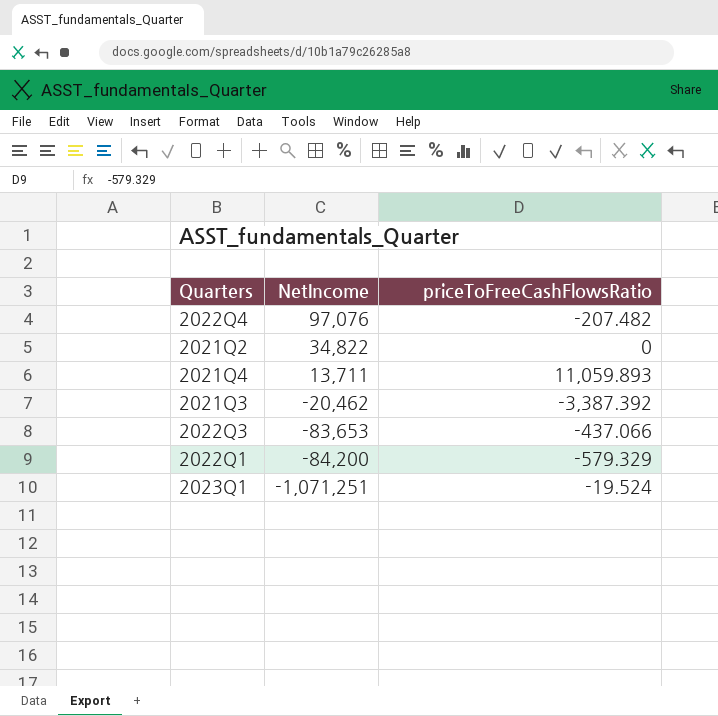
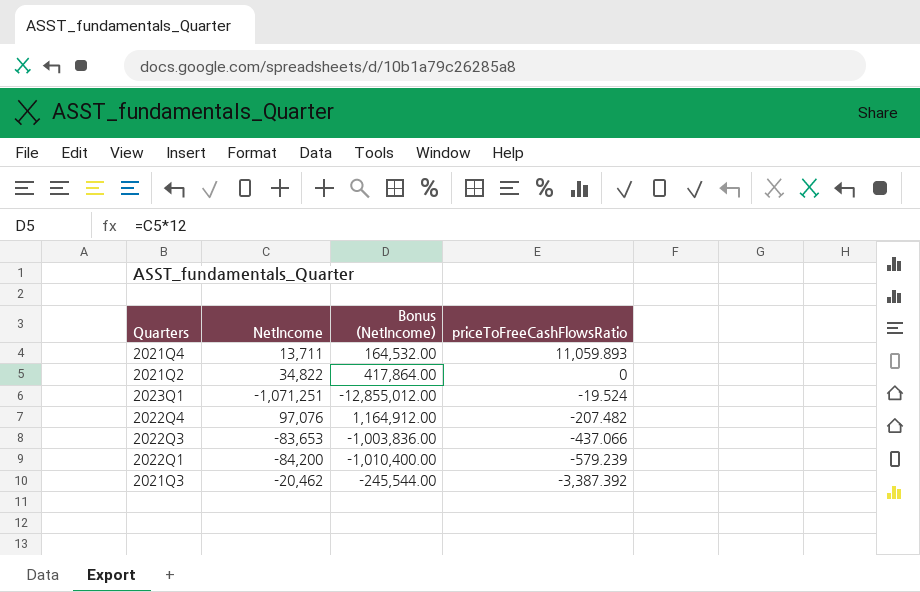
row order: NetIncome descending -> priceToFreeCashFlowsRatio descending
column Bonus (NetIncome) | formula: none -> [NetIncome] * 12
2022Q1 | priceToFreeCashFlowsRatio: -579.329 -> -579.239

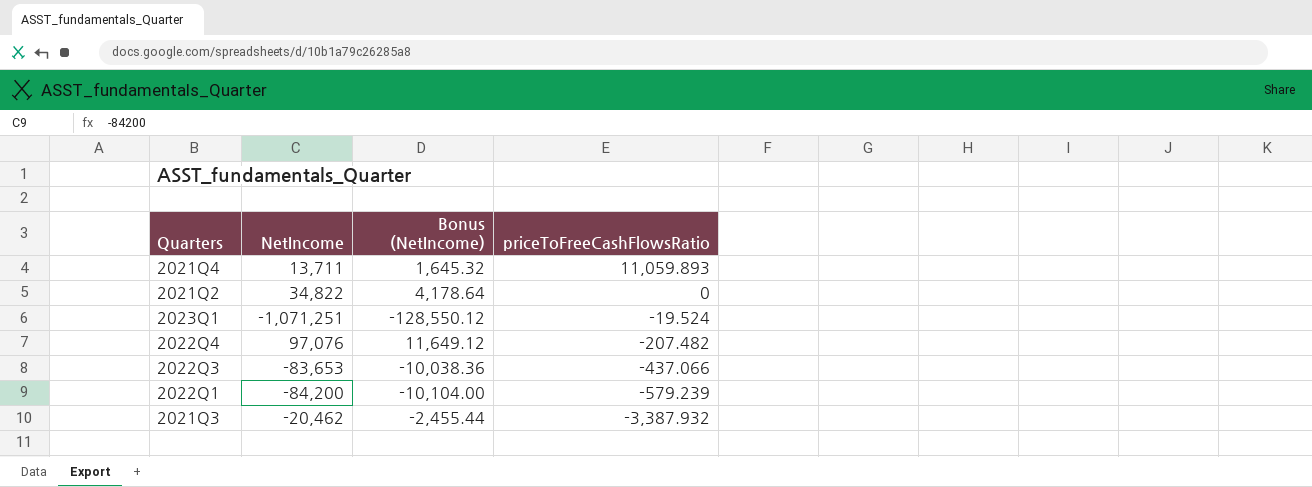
column Bonus (NetIncome) | formula: [NetIncome] * 12 -> [NetIncome] * 0.12
2021Q3 | priceToFreeCashFlowsRatio: -3,387.392 -> -3,387.932

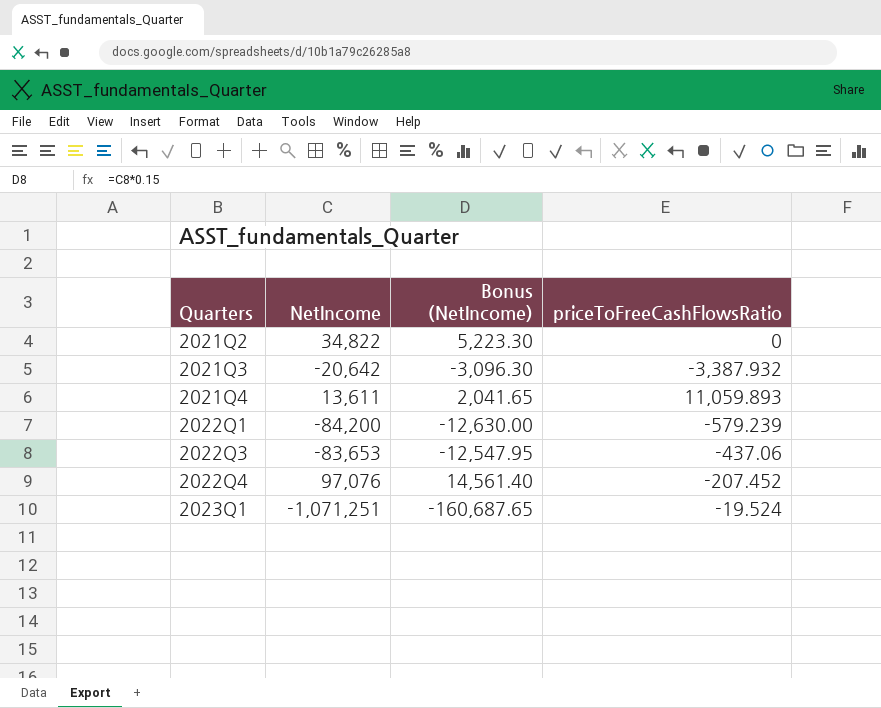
row order: priceToFreeCashFlowsRatio descending -> Quarters ascending
column Bonus (NetIncome) | formula: [NetIncome] * 0.12 -> [NetIncome] * 0.15
2021Q3 | NetIncome: -20,462 -> -20,642
2021Q4 | NetIncome: 13,711 -> 13,611
2022Q3 | priceToFreeCashFlowsRatio: -437.066 -> -437.06
2022Q4 | priceToFreeCashFlowsRatio: -207.482 -> -207.452

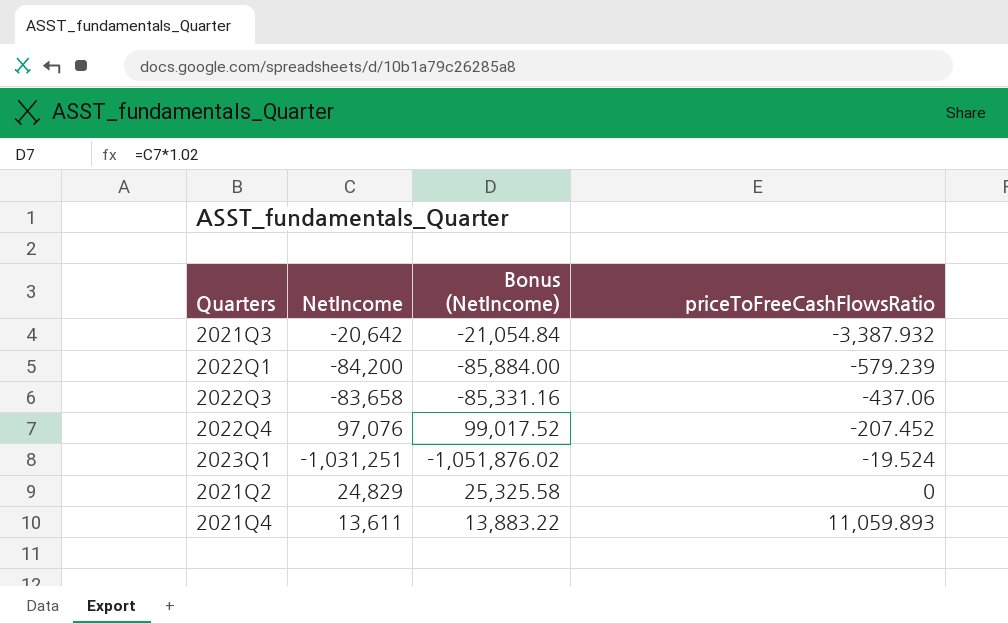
row order: Quarters ascending -> priceToFreeCashFlowsRatio ascending
column Bonus (NetIncome) | formula: [NetIncome] * 0.15 -> [NetIncome] * 1.02
2022Q3 | NetIncome: -83,653 -> -83,658
2023Q1 | NetIncome: -1,071,251 -> -1,031,251
2021Q2 | NetIncome: 34,822 -> 24,829

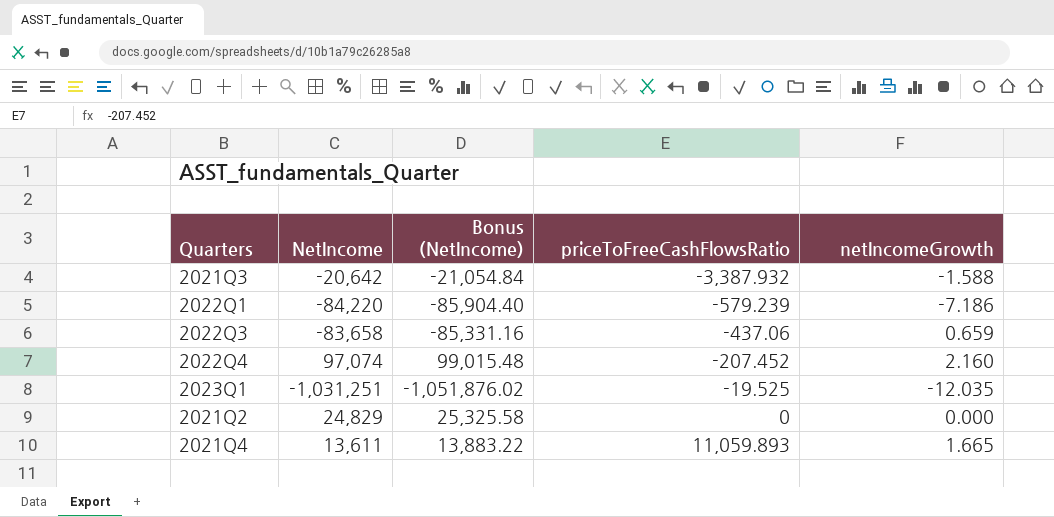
column netIncomeGrowth | position: none -> 5
2022Q1 | NetIncome: -84,200 -> -84,220
2022Q1 | Bonus (NetIncome): -85,884.00 -> -85,904.40
2022Q4 | NetIncome: 97,076 -> 97,074
2022Q4 | Bonus (NetIncome): 99,017.52 -> 99,015.48
2023Q1 | priceToFreeCashFlowsRatio: -19.524 -> -19.525

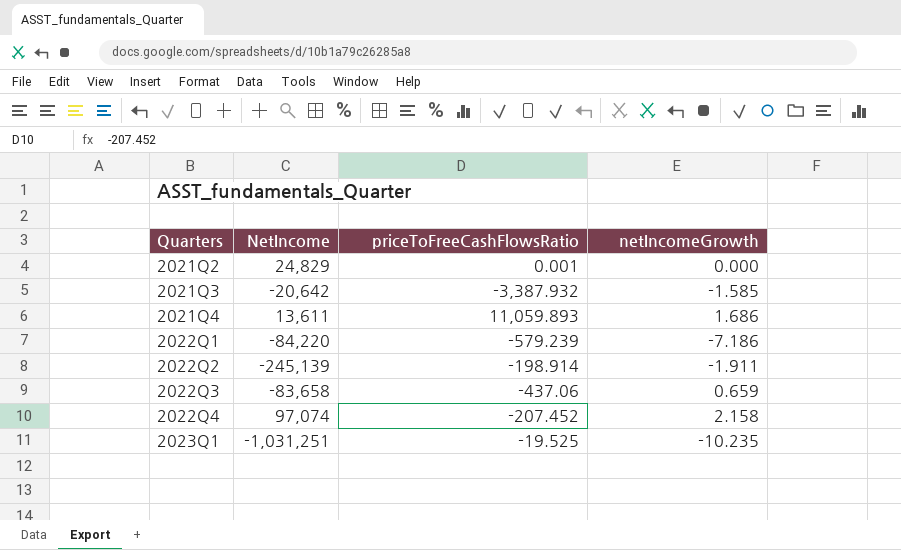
row order: priceToFreeCashFlowsRatio ascending -> Quarters ascending
column Bonus (NetIncome) | formula: [NetIncome] * 1.02 -> none
2021Q2 | priceToFreeCashFlowsRatio: 0 -> 0.001
2021Q3 | netIncomeGrowth: -1.588 -> -1.585
2021Q4 | netIncomeGrowth: 1.665 -> 1.686
row 2022Q2: none -> -245,139 | -198.914 | -1.911
2022Q4 | netIncomeGrowth: 2.160 -> 2.158
2023Q1 | netIncomeGrowth: -12.035 -> -10.235

